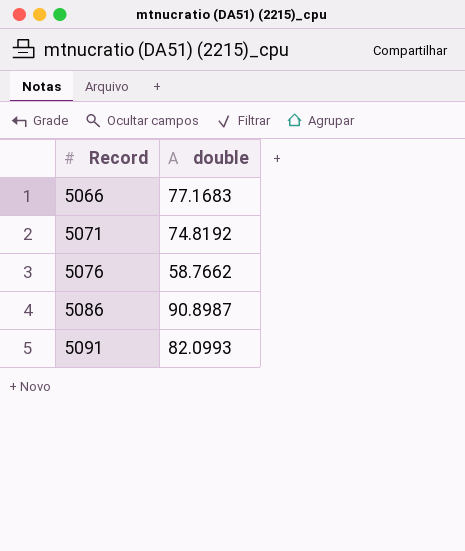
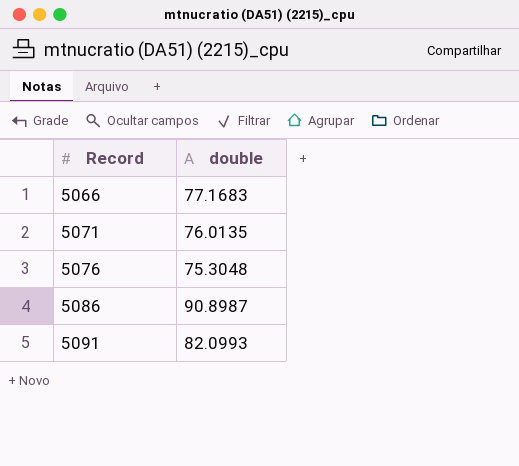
5071 | double: 74.8192 -> 76.0135
5076 | double: 58.7662 -> 75.3048

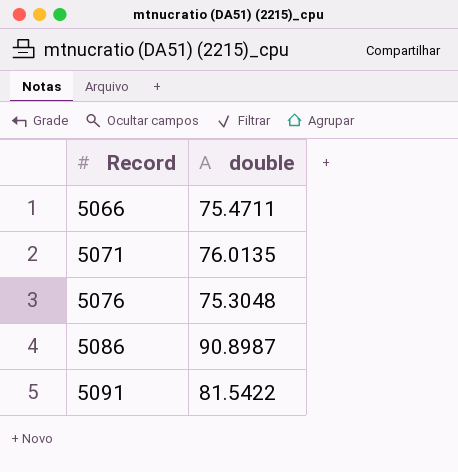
5066 | double: 77.1683 -> 75.4711
5091 | double: 82.0993 -> 81.5422

